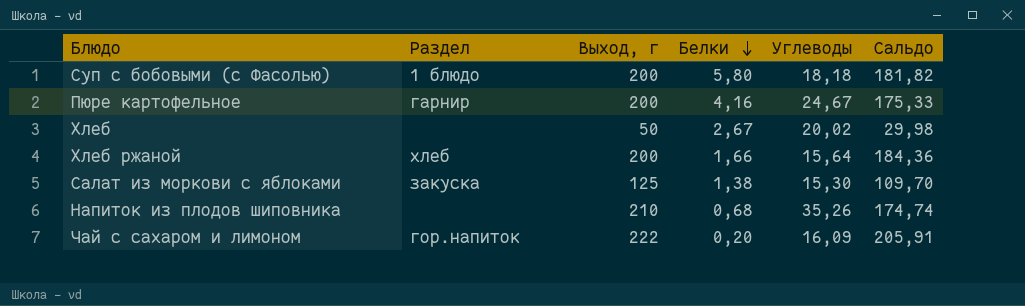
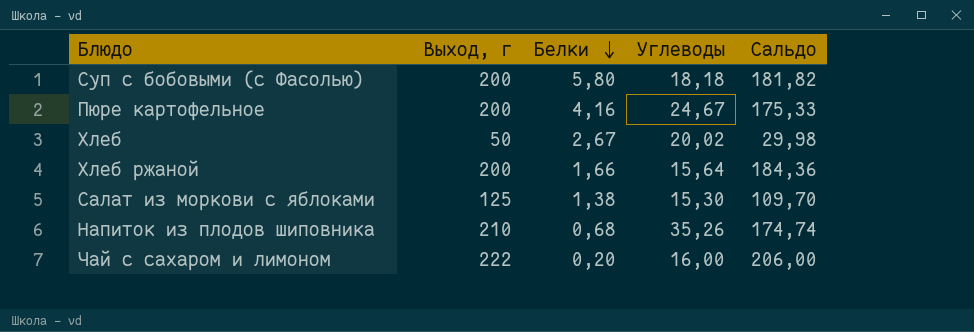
column Раздел | position: 2 -> none
Чай с сахаром и лимоном | Углеводы: 16,09 -> 16,00
Чай с сахаром и лимоном | Сальдо: 205,91 -> 206,00

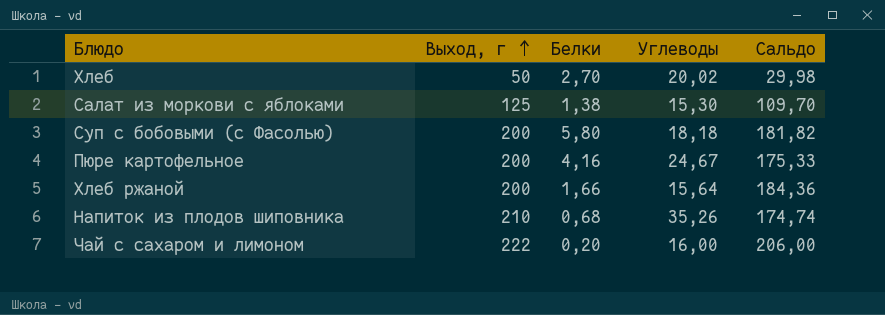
row order: Белки descending -> Выход, г ascending
Хлеб | Белки: 2,67 -> 2,70

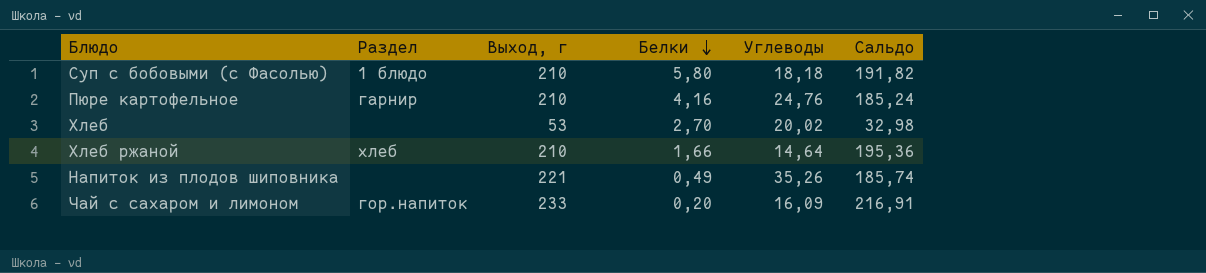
row order: Выход, г ascending -> Белки descending
column Раздел | position: none -> 2
row Салат из моркови с яблоками: 125 | 1,38 | 15,30 | 109,70 -> none
Суп с бобовыми (с Фасолью) | Выход, г: 200 -> 210
Суп с бобовыми (с Фасолью) | Сальдо: 181,82 -> 191,82
Пюре картофельное | Выход, г: 200 -> 210
Пюре картофельное | Углеводы: 24,67 -> 24,76
Пюре картофельное | Сальдо: 175,33 -> 185,24
Хлеб | Выход, г: 50 -> 53
Хлеб | Сальдо: 29,98 -> 32,98
Хлеб ржаной | Выход, г: 200 -> 210
Хлеб ржаной | Углеводы: 15,64 -> 14,64
Хлеб ржаной | Сальдо: 184,36 -> 195,36
Напиток из плодов шиповника | Выход, г: 210 -> 221
Напиток из плодов шиповника | Белки: 0,68 -> 0,49
Напиток из плодов шиповника | Сальдо: 174,74 -> 185,74
Чай с сахаром и лимоном | Выход, г: 222 -> 233
Чай с сахаром и лимоном | Углеводы: 16,00 -> 16,09
Чай с сахаром и лимоном | Сальдо: 206,00 -> 216,91

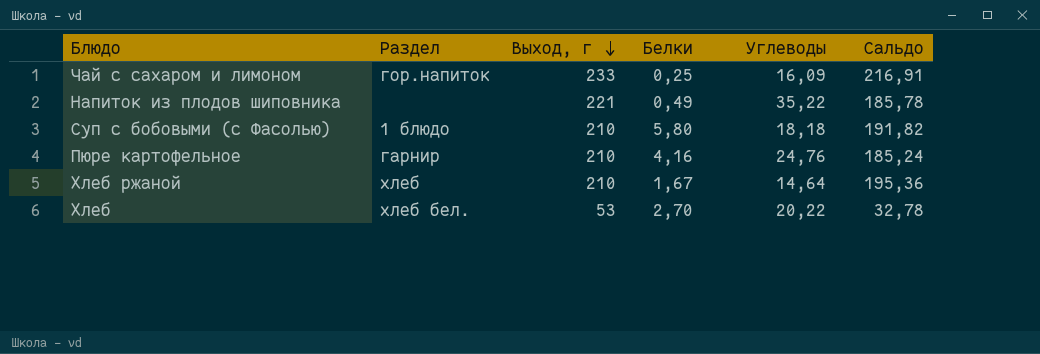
row order: Белки descending -> Выход, г descending
Чай с сахаром и лимоном | Белки: 0,20 -> 0,25
Напиток из плодов шиповника | Углеводы: 35,26 -> 35,22
Напиток из плодов шиповника | Сальдо: 185,74 -> 185,78
Хлеб ржаной | Белки: 1,66 -> 1,67
Хлеб | Раздел: none -> хлеб бел.
Хлеб | Углеводы: 20,02 -> 20,22
Хлеб | Сальдо: 32,98 -> 32,78

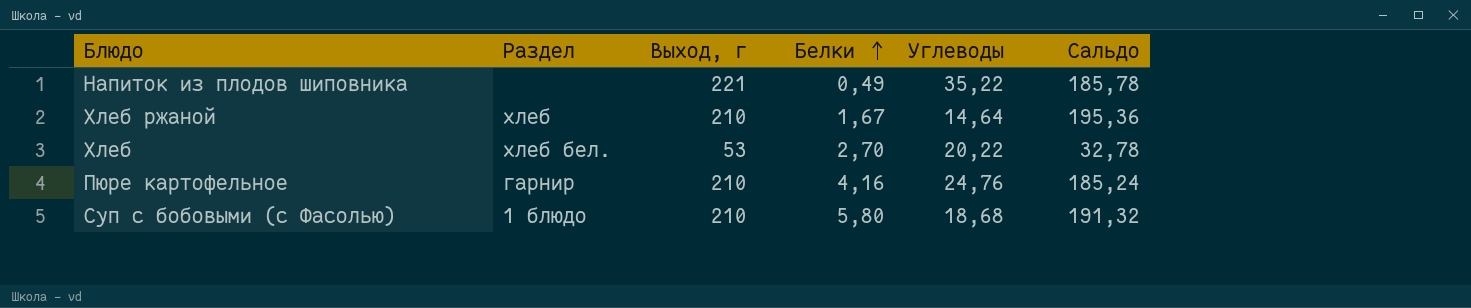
row order: Выход, г descending -> Белки ascending
row Чай с сахаром и лимоном: гор.напиток | 233 | 0,25 | 16,09 | 216,91 -> none
Суп с бобовыми (с Фасолью) | Углеводы: 18,18 -> 18,68
Суп с бобовыми (с Фасолью) | Сальдо: 191,82 -> 191,32

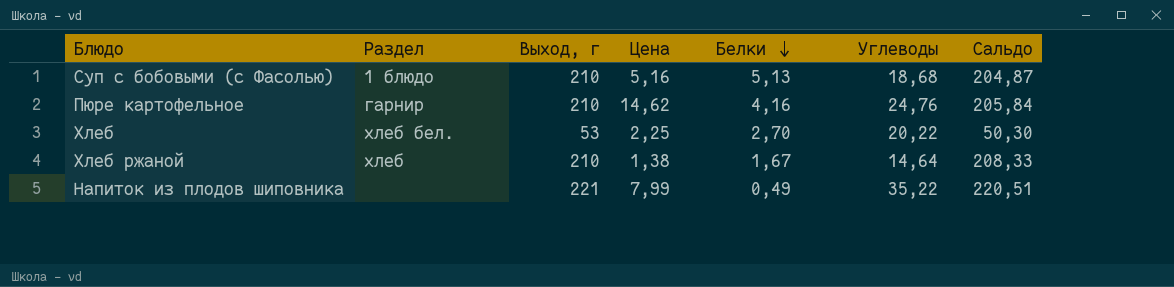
row order: Белки ascending -> Белки descending
column Цена | position: none -> 4
column Сальдо | formula: [Выход, г] - [Углеводы] -> [Выход, г] - [Белки]
Суп с бобовыми (с Фасолью) | Белки: 5,80 -> 5,13

